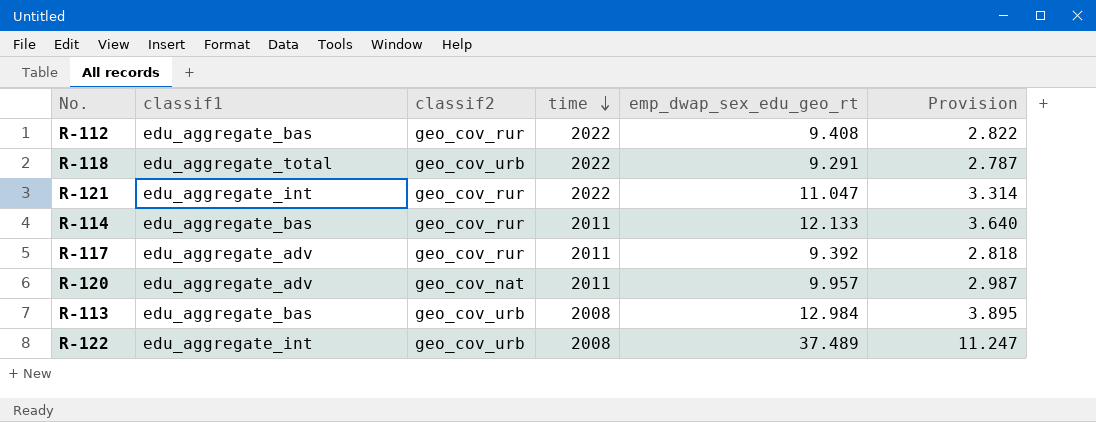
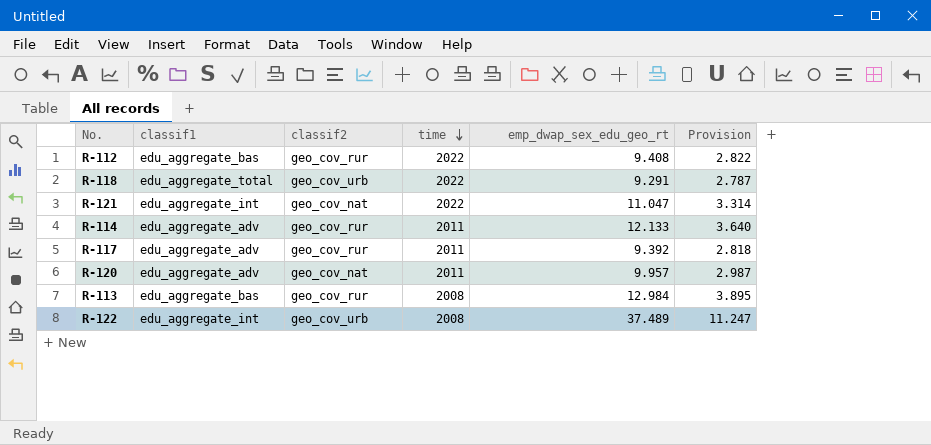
R-121 | classif2: geo_cov_rur -> geo_cov_nat
R-114 | classif1: edu_aggregate_bas -> edu_aggregate_adv
R-113 | classif2: geo_cov_urb -> geo_cov_rur

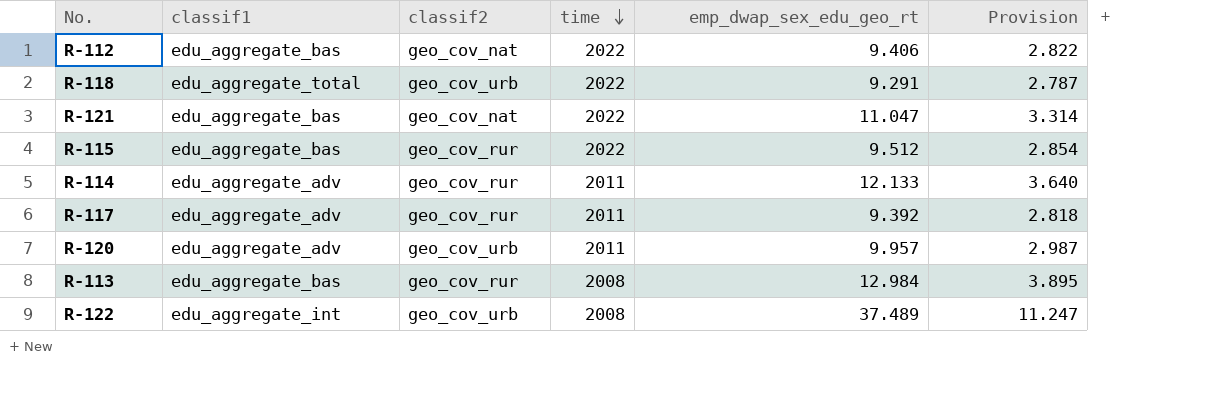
R-112 | classif2: geo_cov_rur -> geo_cov_nat
R-112 | emp_dwap_sex_edu_geo_rt: 9.408 -> 9.406
R-121 | classif1: edu_aggregate_int -> edu_aggregate_bas
row R-115: none -> edu_aggregate_bas | geo_cov_rur | 2022 | 9.512 | 2.854
R-120 | classif2: geo_cov_nat -> geo_cov_urb

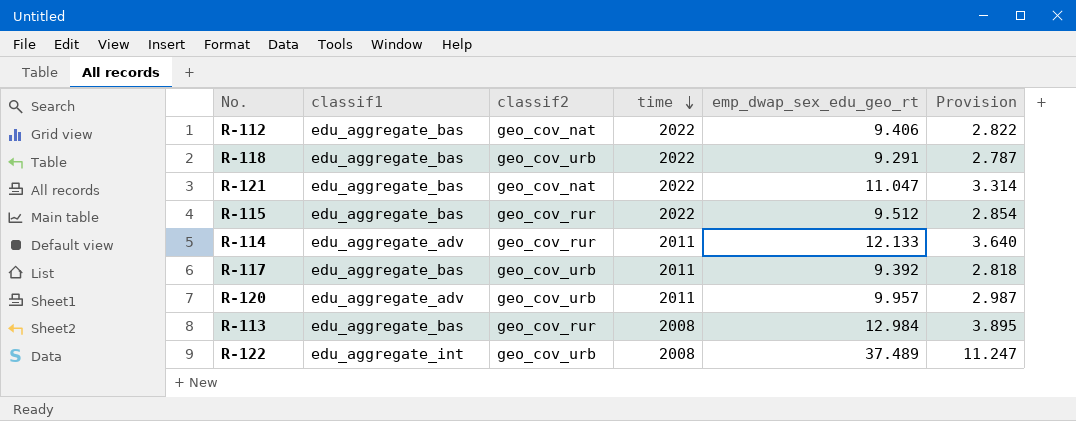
R-118 | classif1: edu_aggregate_total -> edu_aggregate_bas
R-117 | classif1: edu_aggregate_adv -> edu_aggregate_bas
R-117 | classif2: geo_cov_rur -> geo_cov_urb

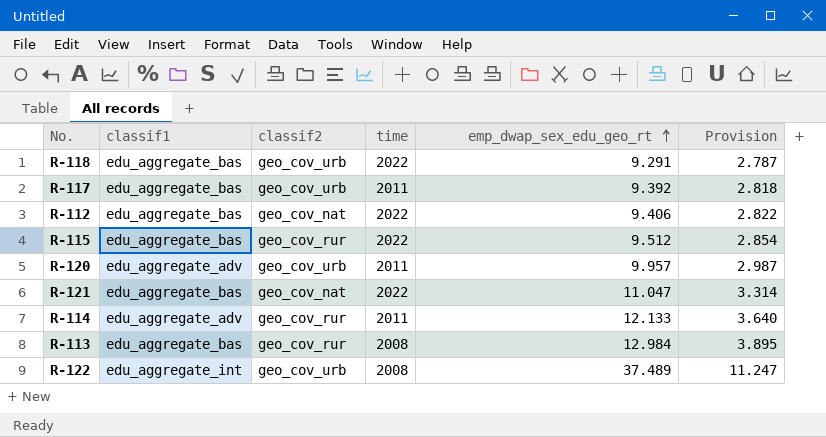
row order: time descending -> emp_dwap_sex_edu_geo_rt ascending

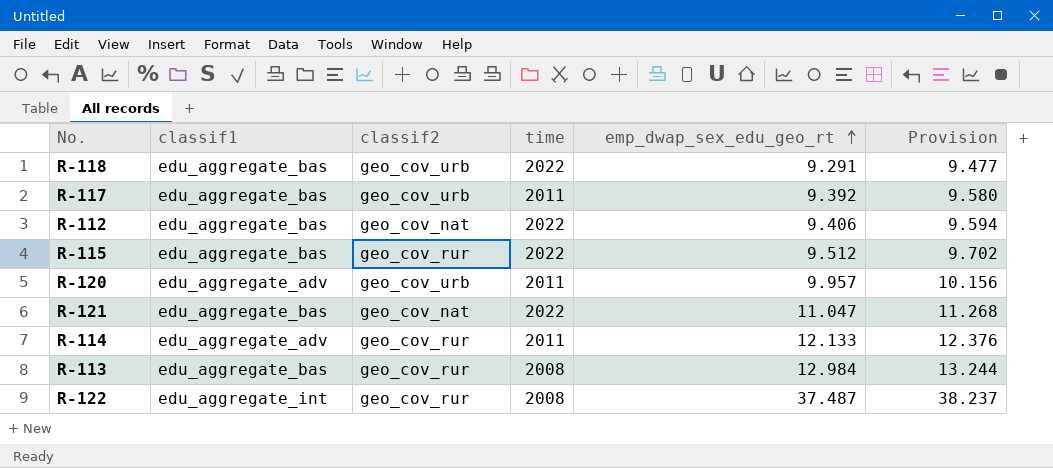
column Provision | formula: [emp_dwap_sex_edu_geo_rt] * 0.3 -> [emp_dwap_sex_edu_geo_rt] * 1.02
R-122 | classif2: geo_cov_urb -> geo_cov_rur
R-122 | emp_dwap_sex_edu_geo_rt: 37.489 -> 37.487

